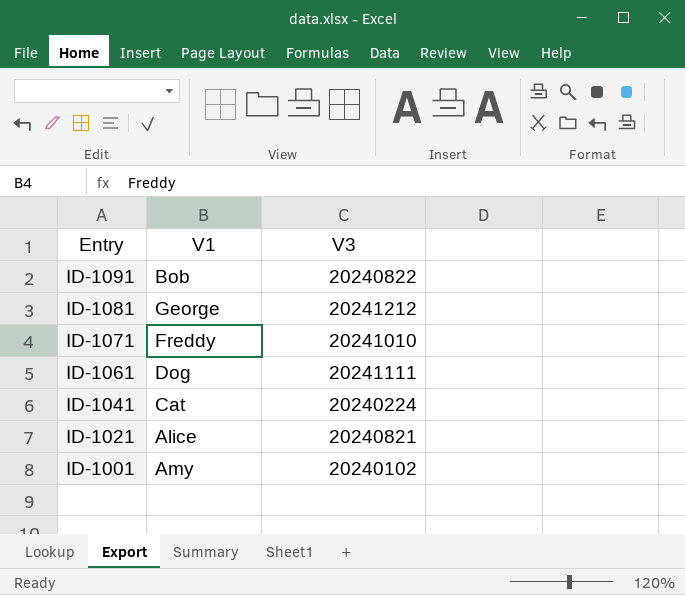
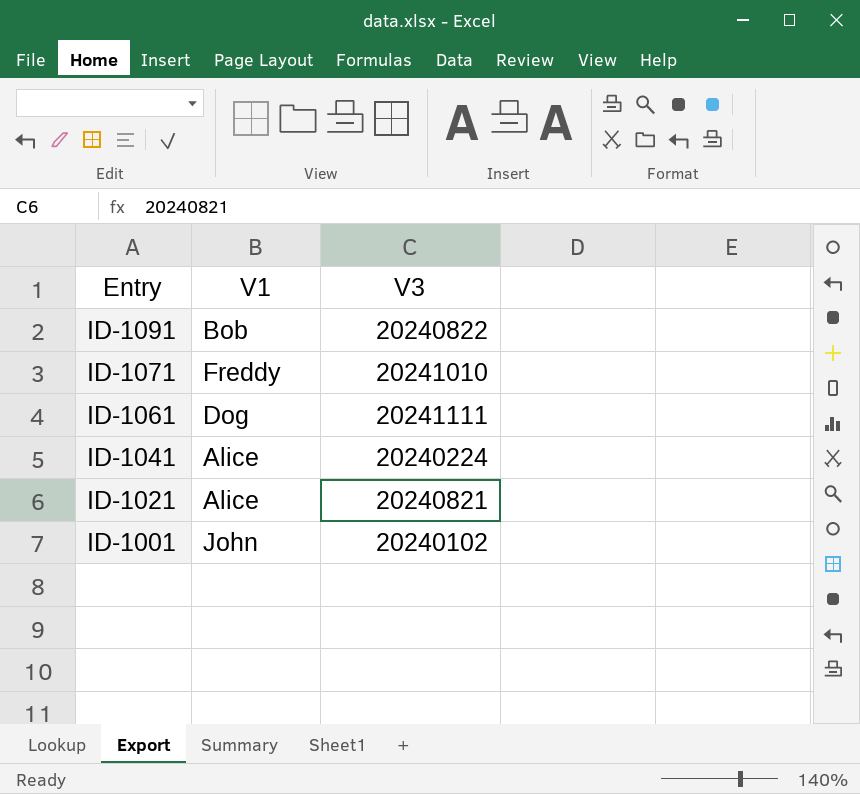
row ID-1081: George | 20241212 -> none
ID-1041 | V1: Cat -> Alice
ID-1001 | V1: Amy -> John

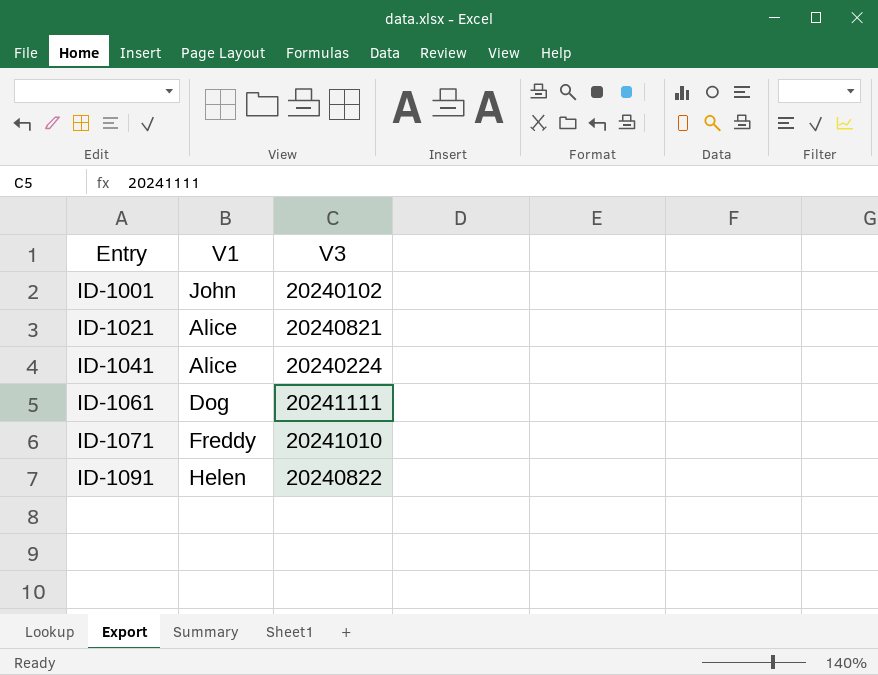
row order: Entry descending -> Entry ascending
ID-1091 | V1: Bob -> Helen

